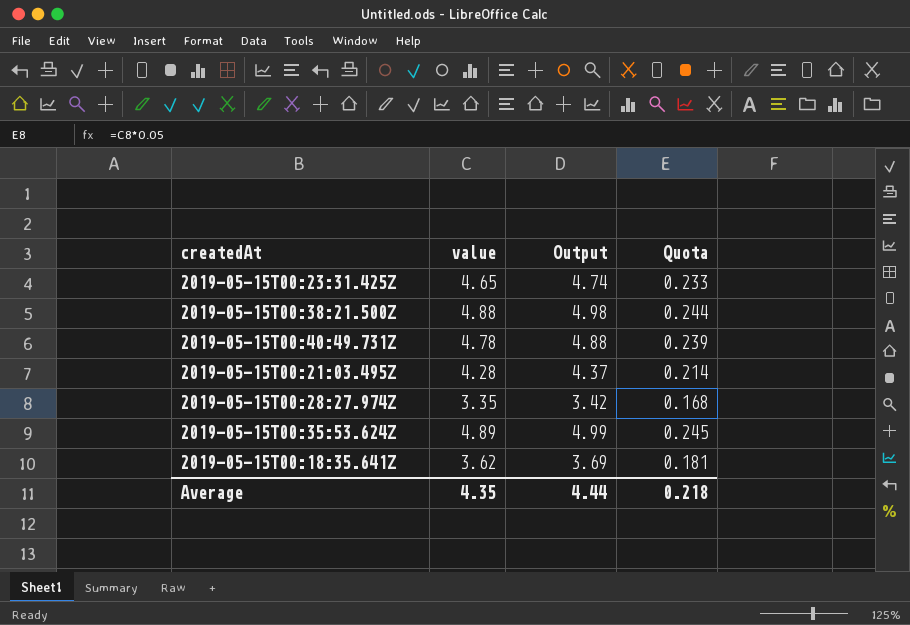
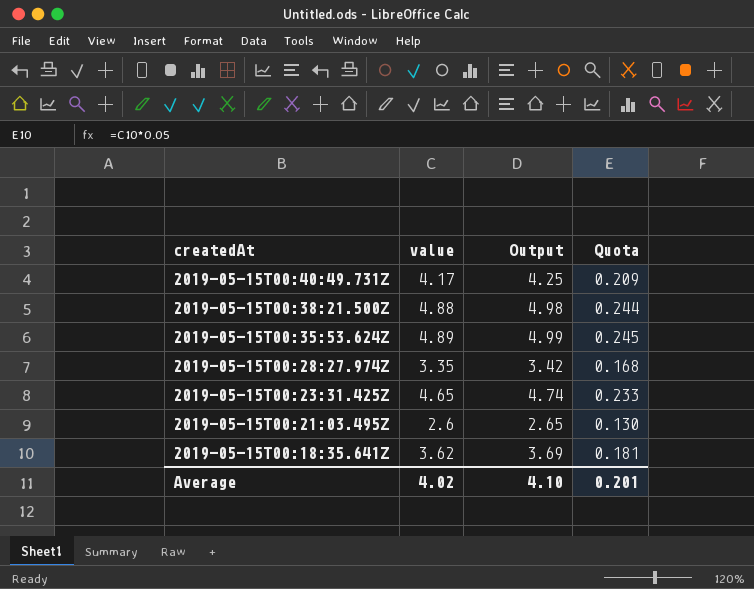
row order: none -> createdAt descending
2019-05-15T00:40:49.731Z | value: 4.78 -> 4.17
2019-05-15T00:40:49.731Z | Output: 4.88 -> 4.25
2019-05-15T00:40:49.731Z | Quota: 0.239 -> 0.209
2019-05-15T00:21:03.495Z | value: 4.28 -> 2.6
2019-05-15T00:21:03.495Z | Output: 4.37 -> 2.65
2019-05-15T00:21:03.495Z | Quota: 0.214 -> 0.130
Average | value: 4.35 -> 4.02
Average | Output: 4.44 -> 4.10
Average | Quota: 0.218 -> 0.201

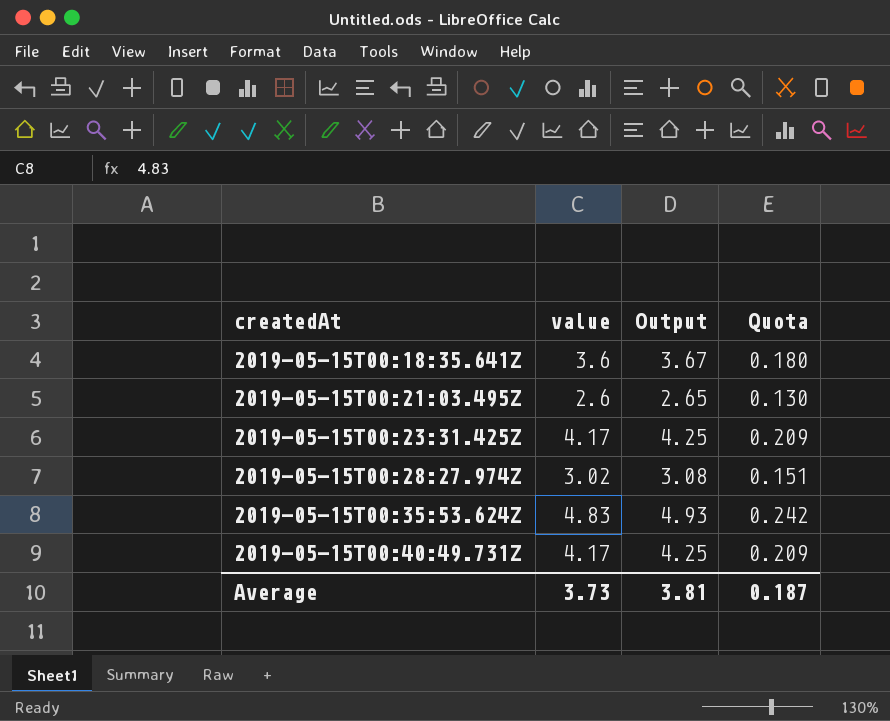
row order: createdAt descending -> createdAt ascending
row 2019-05-15T00:38:21.500Z: 4.88 | 4.98 | 0.244 -> none
2019-05-15T00:18:35.641Z | value: 3.62 -> 3.6
2019-05-15T00:18:35.641Z | Output: 3.69 -> 3.67
2019-05-15T00:18:35.641Z | Quota: 0.181 -> 0.180
2019-05-15T00:23:31.425Z | value: 4.65 -> 4.17
2019-05-15T00:23:31.425Z | Output: 4.74 -> 4.25
2019-05-15T00:23:31.425Z | Quota: 0.233 -> 0.209
2019-05-15T00:28:27.974Z | value: 3.35 -> 3.02
2019-05-15T00:28:27.974Z | Output: 3.42 -> 3.08
2019-05-15T00:28:27.974Z | Quota: 0.168 -> 0.151
2019-05-15T00:35:53.624Z | value: 4.89 -> 4.83
2019-05-15T00:35:53.624Z | Output: 4.99 -> 4.93
2019-05-15T00:35:53.624Z | Quota: 0.245 -> 0.242
Average | value: 4.02 -> 3.73
Average | Output: 4.10 -> 3.81
Average | Quota: 0.201 -> 0.187

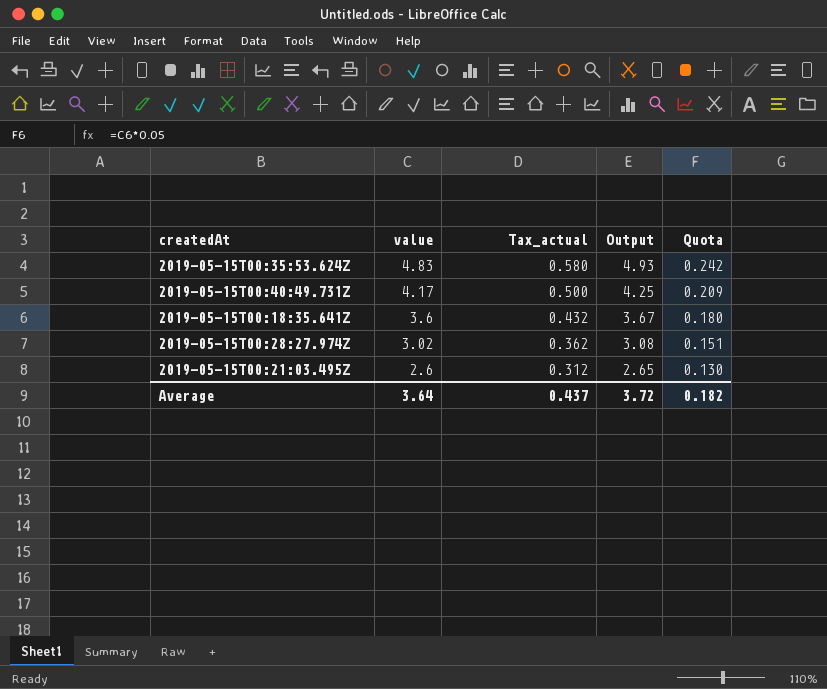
row order: createdAt ascending -> value descending
column Tax_actual | formula: none -> [value] * 0.12
row 2019-05-15T00:23:31.425Z: 4.17 | 4.25 | 0.209 -> none
Average | value: 3.73 -> 3.64
Average | Output: 3.81 -> 3.72
Average | Quota: 0.187 -> 0.182

